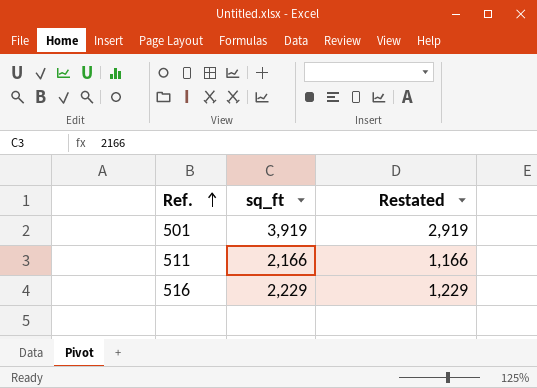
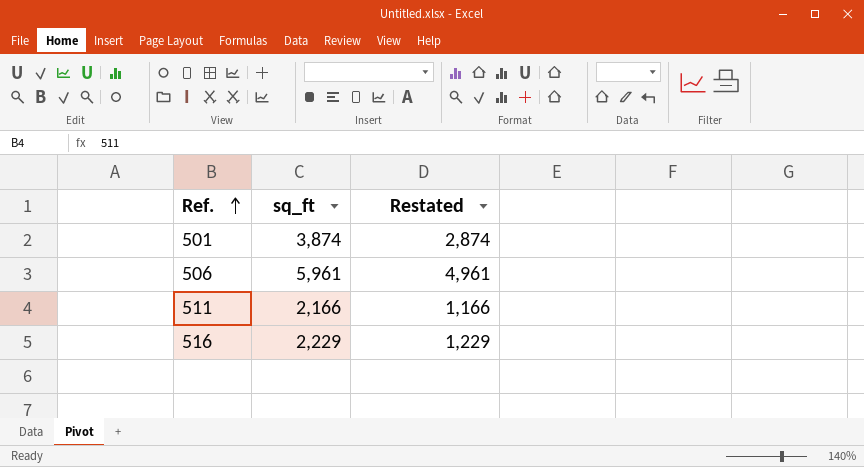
501 | sq_ft: 3,919 -> 3,874
501 | Restated: 2,919 -> 2,874
row 506: none -> 5,961 | 4,961

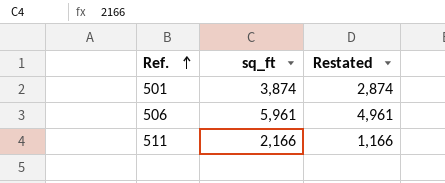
row 516: 2,229 | 1,229 -> none

